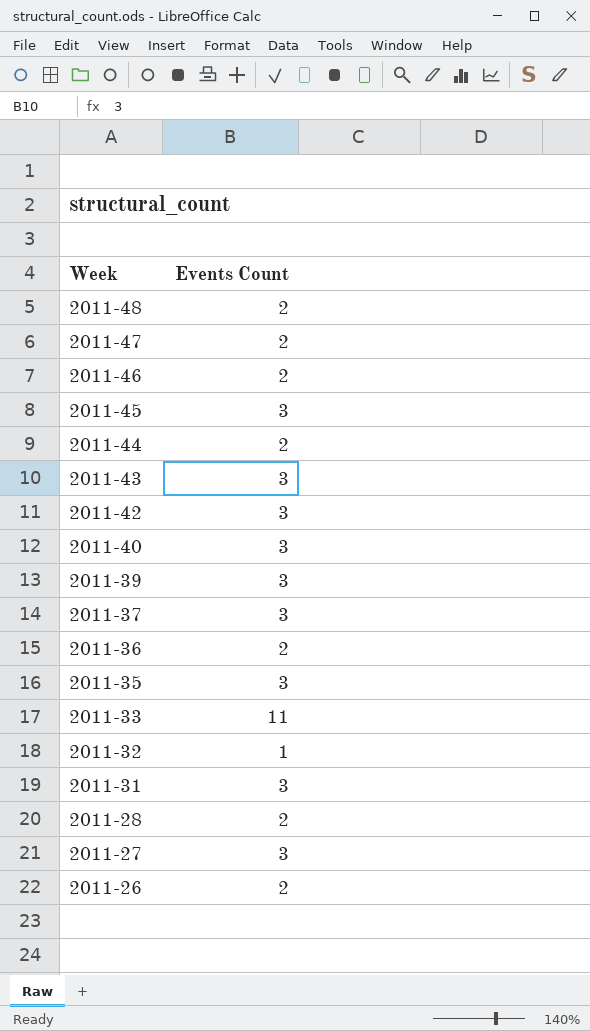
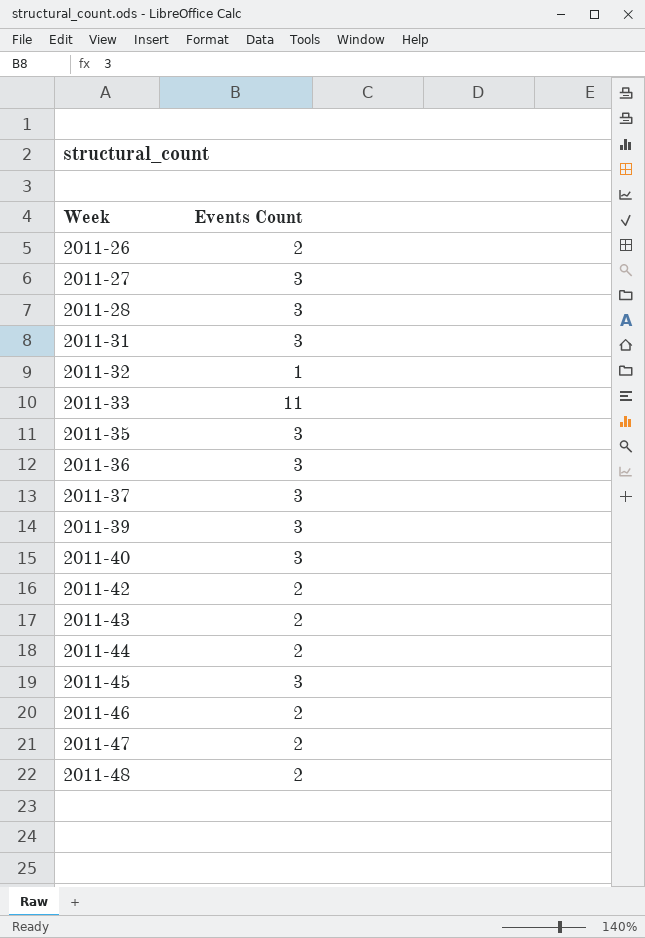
row order: Week descending -> Week ascending
2011-28 | Events Count: 2 -> 3
2011-36 | Events Count: 2 -> 3
2011-42 | Events Count: 3 -> 2
2011-43 | Events Count: 3 -> 2

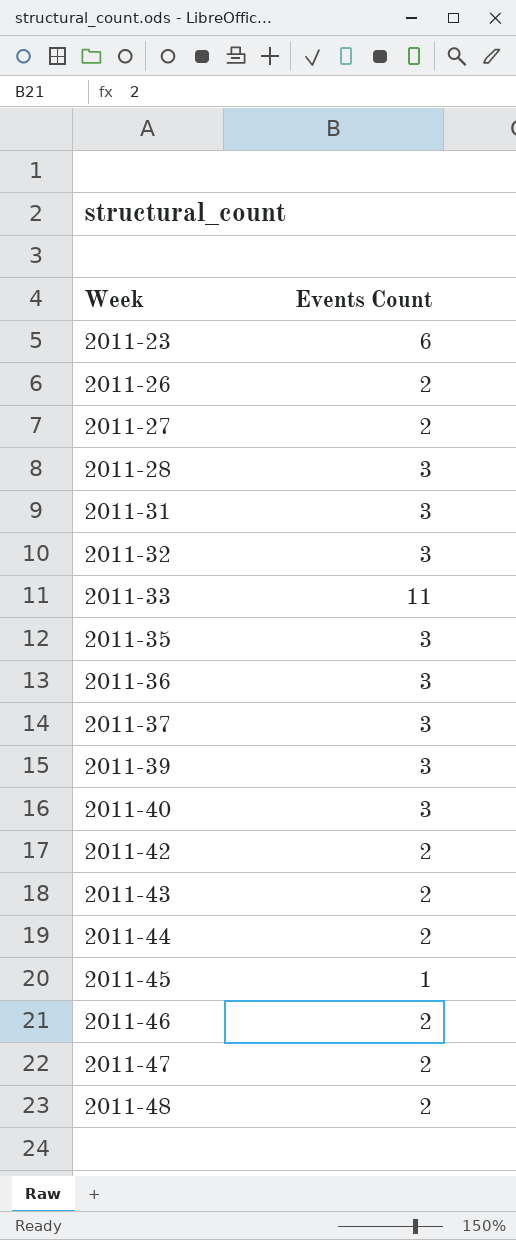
row 2011-23: none -> 6
2011-27 | Events Count: 3 -> 2
2011-32 | Events Count: 1 -> 3
2011-45 | Events Count: 3 -> 1

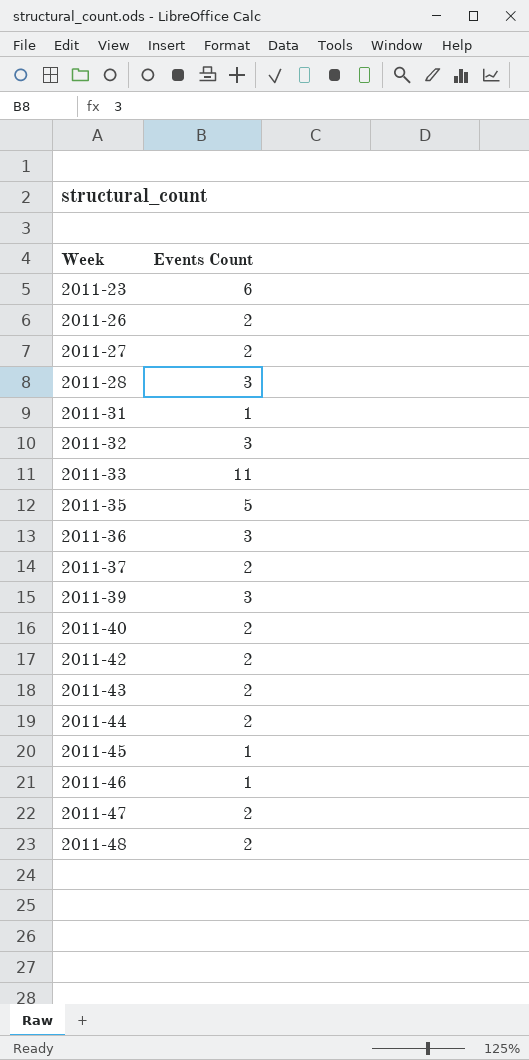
2011-31 | Events Count: 3 -> 1
2011-35 | Events Count: 3 -> 5
2011-37 | Events Count: 3 -> 2
2011-40 | Events Count: 3 -> 2
2011-46 | Events Count: 2 -> 1

